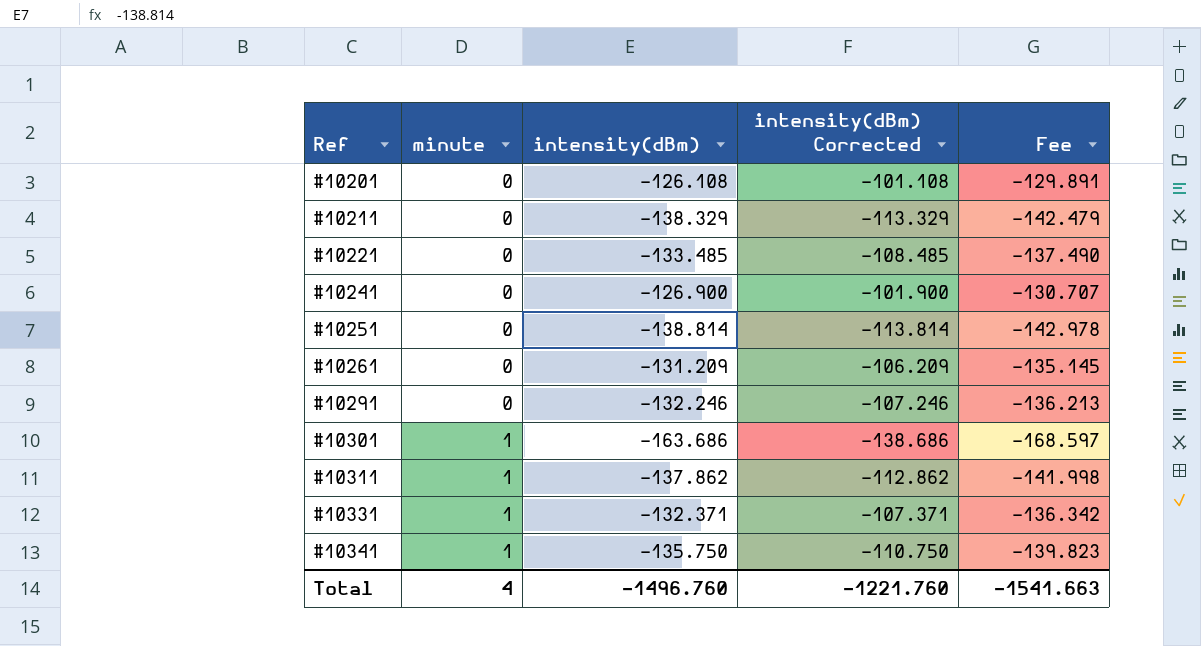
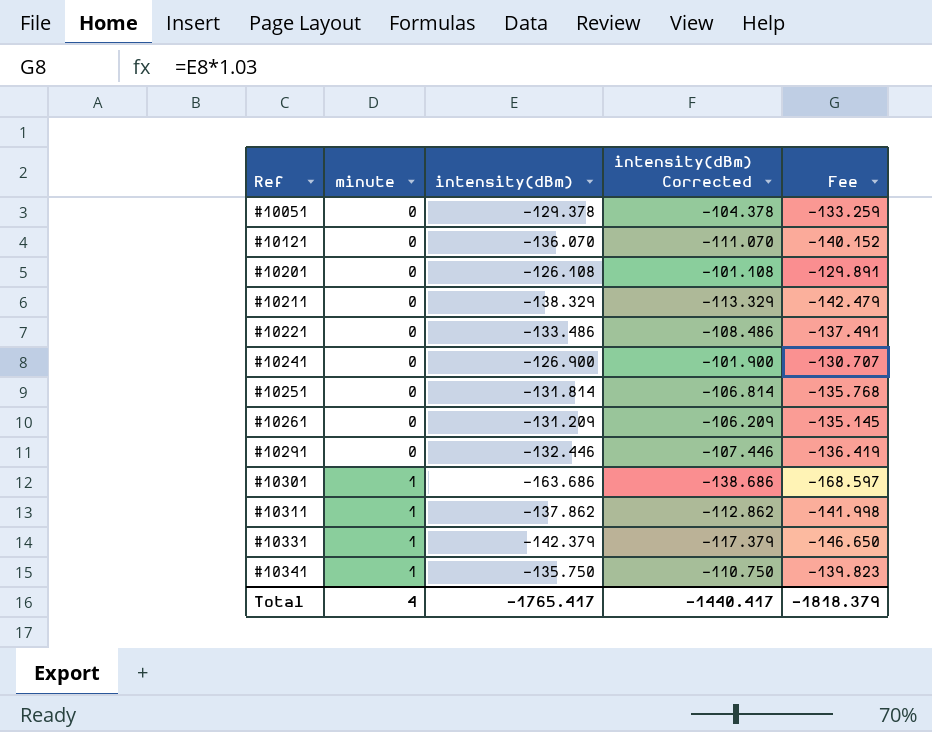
row #10051: none -> 0 | -129.378 | -104.378 | -133.259
row #10121: none -> 0 | -136.070 | -111.070 | -140.152
#10221 | intensity(dBm): -133.485 -> -133.486
#10221 | intensity(dBm) Corrected: -108.485 -> -108.486
#10221 | Fee: -137.490 -> -137.491
#10251 | intensity(dBm): -138.814 -> -131.814
#10251 | intensity(dBm) Corrected: -113.814 -> -106.814
#10251 | Fee: -142.978 -> -135.768
#10291 | intensity(dBm): -132.246 -> -132.446
#10291 | intensity(dBm) Corrected: -107.246 -> -107.446
#10291 | Fee: -136.213 -> -136.419
#10331 | intensity(dBm): -132.371 -> -142.379
#10331 | intensity(dBm) Corrected: -107.371 -> -117.379
#10331 | Fee: -136.342 -> -146.650
Total | intensity(dBm): -1496.760 -> -1765.417
Total | intensity(dBm) Corrected: -1221.760 -> -1440.417
Total | Fee: -1541.663 -> -1818.379

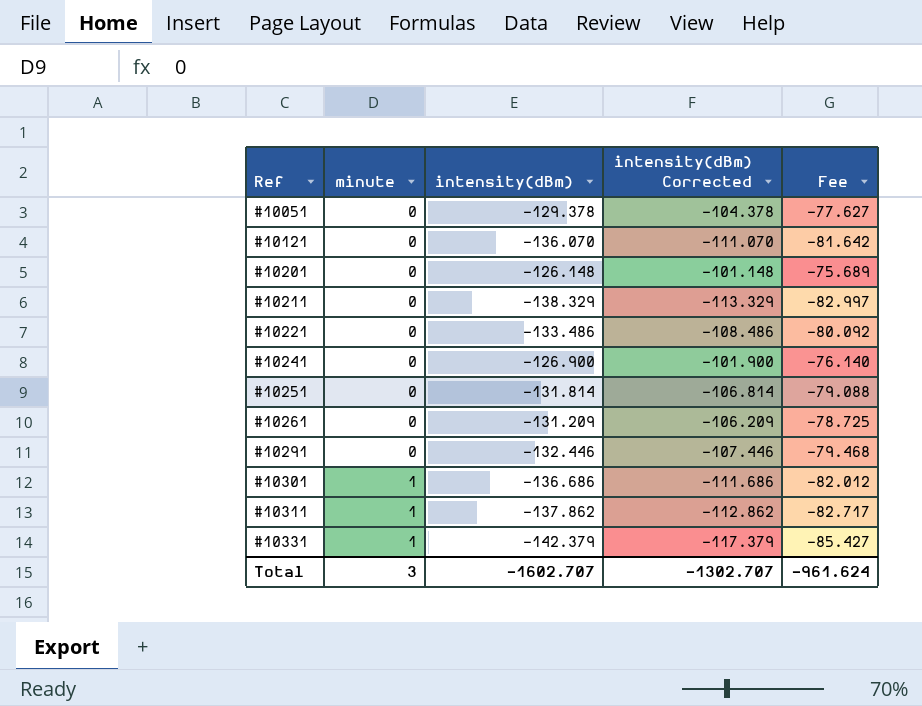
column Fee | formula: [intensity(dBm)] * 1.03 -> [intensity(dBm)] * 0.6
row #10341: 1 | -135.750 | -110.750 | -139.823 -> none
#10201 | intensity(dBm): -126.108 -> -126.148
#10201 | intensity(dBm) Corrected: -101.108 -> -101.148
#10301 | intensity(dBm): -163.686 -> -136.686
#10301 | intensity(dBm) Corrected: -138.686 -> -111.686
Total | minute: 4 -> 3
Total | intensity(dBm): -1765.417 -> -1602.707
Total | intensity(dBm) Corrected: -1440.417 -> -1302.707
Total | Fee: -1818.379 -> -961.624

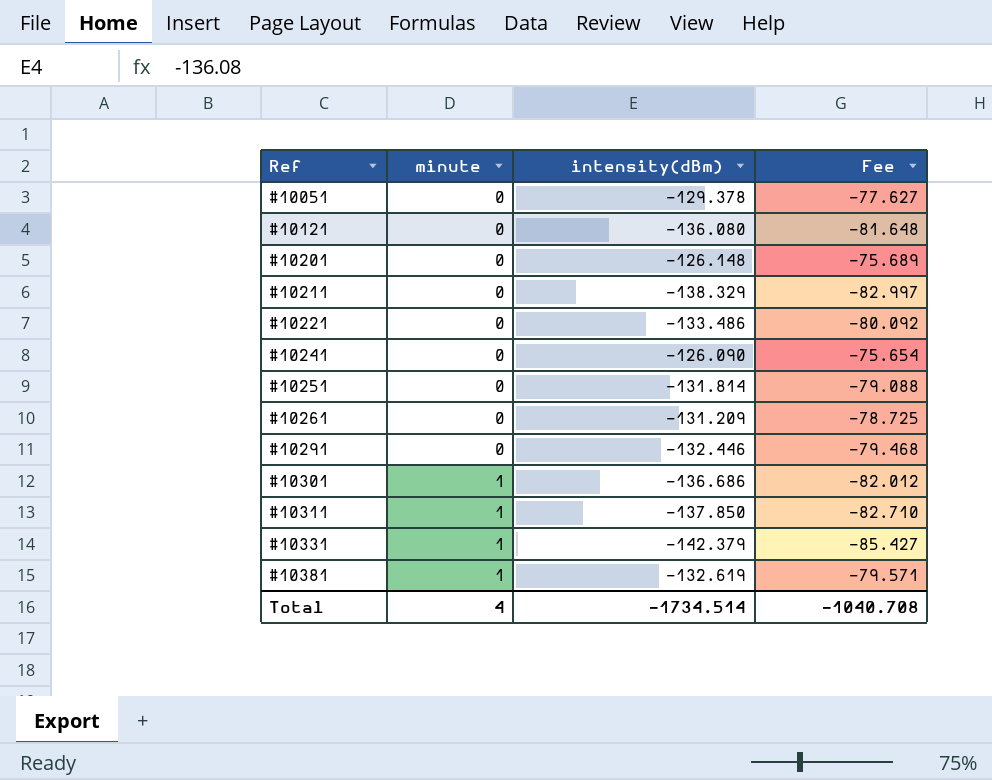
column intensity(dBm) Corrected | formula: [intensity(dBm)] + 25 -> none
#10121 | intensity(dBm): -136.070 -> -136.080
#10121 | Fee: -81.642 -> -81.648
#10241 | intensity(dBm): -126.900 -> -126.090
#10241 | Fee: -76.140 -> -75.654
#10311 | intensity(dBm): -137.862 -> -137.850
#10311 | Fee: -82.717 -> -82.710
row #10381: none -> 1 | -132.619 | -79.571
Total | minute: 3 -> 4
Total | intensity(dBm): -1602.707 -> -1734.514
Total | Fee: -961.624 -> -1040.708

